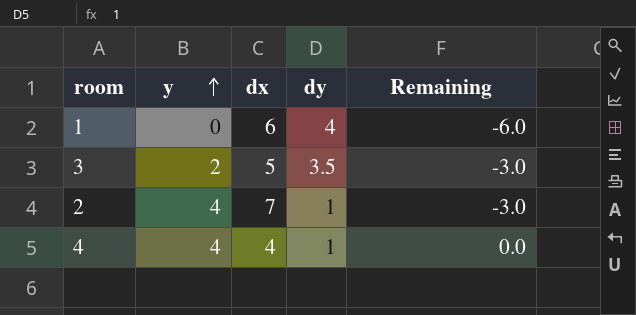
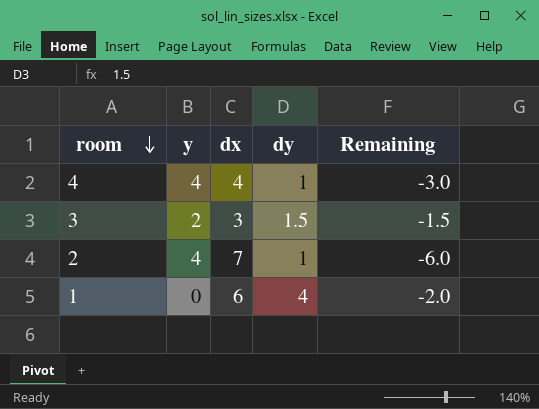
row order: y ascending -> room descending
column Remaining | formula: [y] - [dx] -> [dy] - [dx]
3 | dx: 5 -> 3
3 | dy: 3.5 -> 1.5

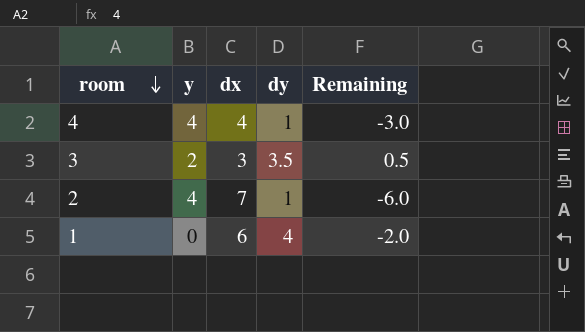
3 | dy: 1.5 -> 3.5
3 | Remaining: -1.5 -> 0.5

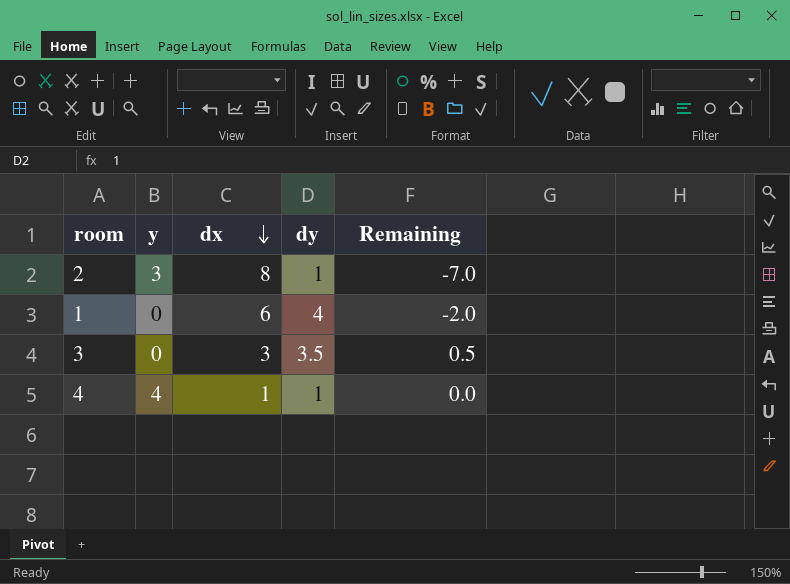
row order: room descending -> dx descending
2 | y: 4 -> 3
2 | dx: 7 -> 8
2 | Remaining: -6.0 -> -7.0
3 | y: 2 -> 0
4 | dx: 4 -> 1
4 | Remaining: -3.0 -> 0.0

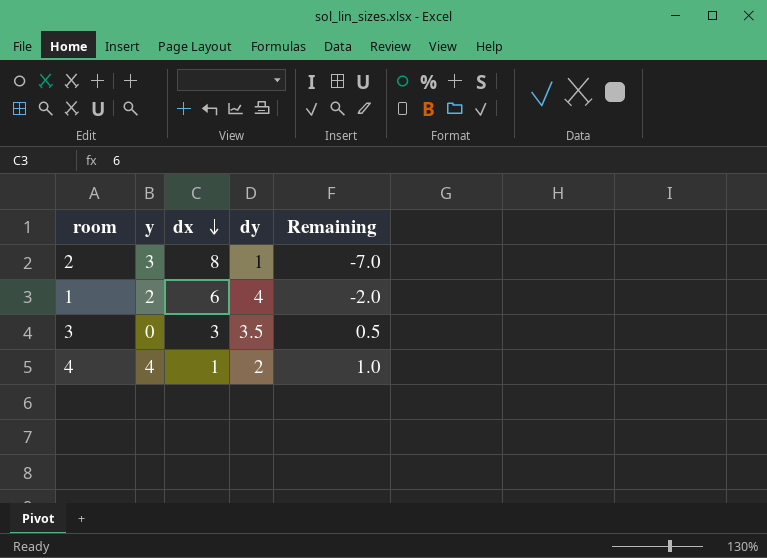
1 | y: 0 -> 2
4 | dy: 1 -> 2
4 | Remaining: 0.0 -> 1.0

